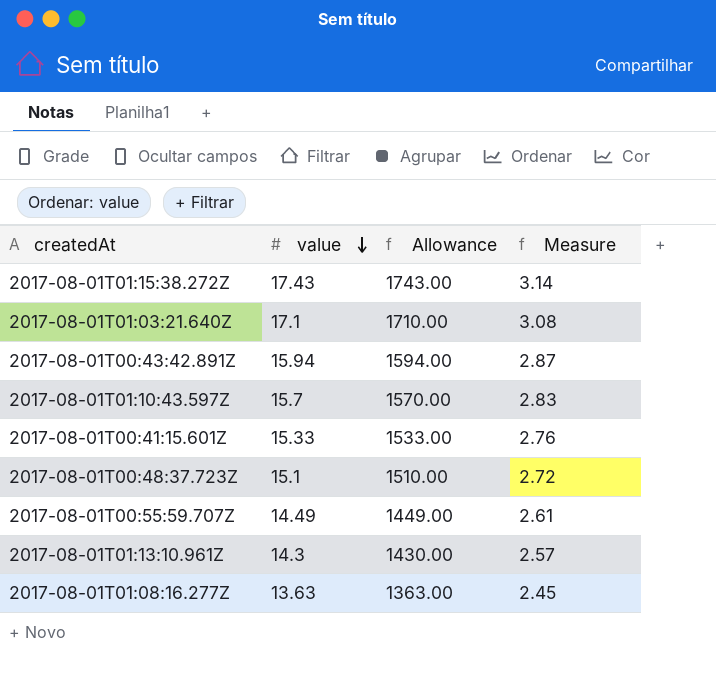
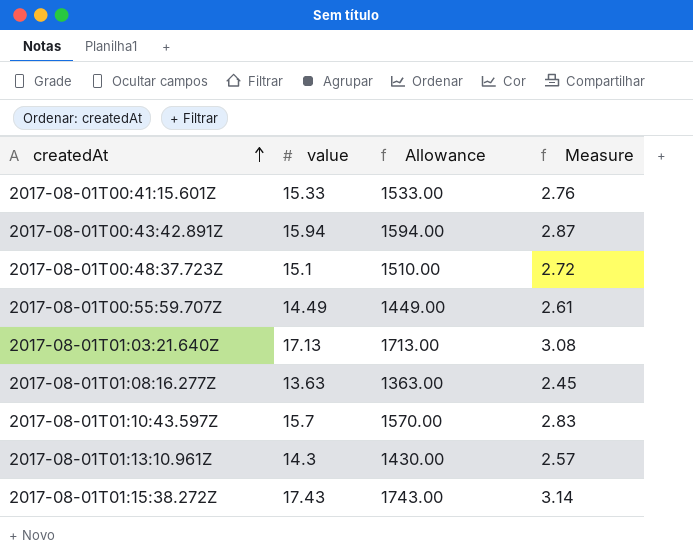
row order: value descending -> createdAt ascending
2017-08-01T01:03:21.640Z | value: 17.1 -> 17.13
2017-08-01T01:03:21.640Z | Allowance: 1710.00 -> 1713.00

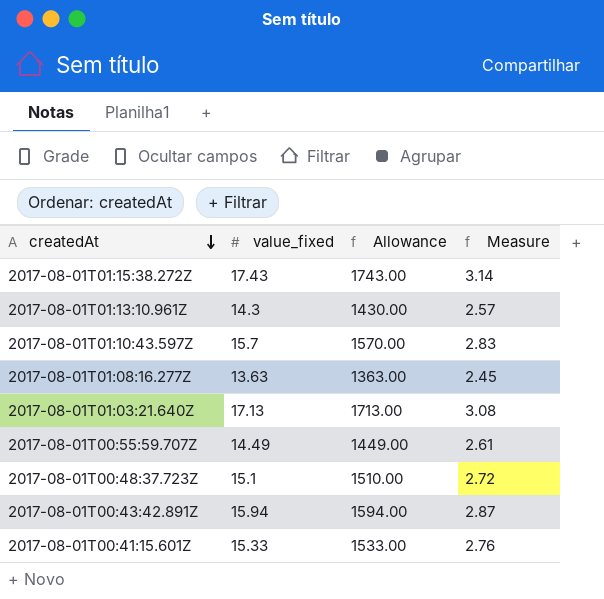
row order: createdAt ascending -> createdAt descending
column name: value -> value_fixed

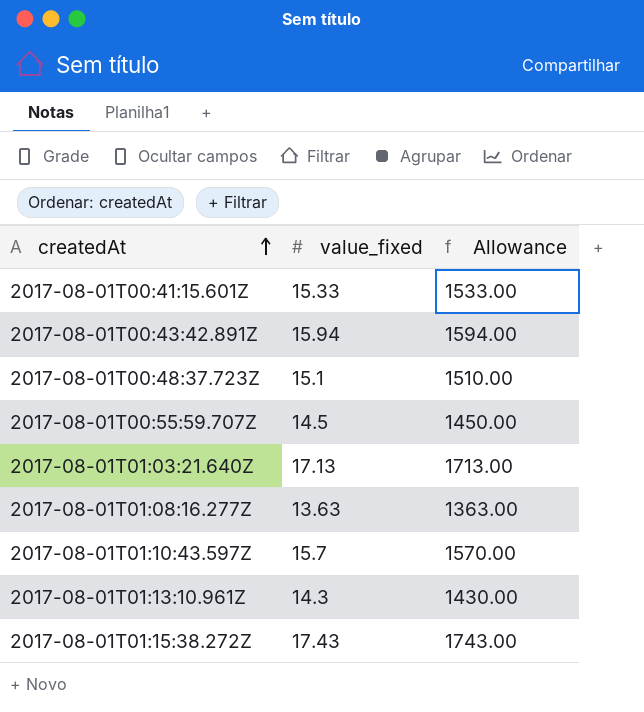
row order: createdAt descending -> createdAt ascending
column Measure | formula: [value_fixed] * 0.18 -> none
2017-08-01T00:55:59.707Z | value_fixed: 14.49 -> 14.5
2017-08-01T00:55:59.707Z | Allowance: 1449.00 -> 1450.00

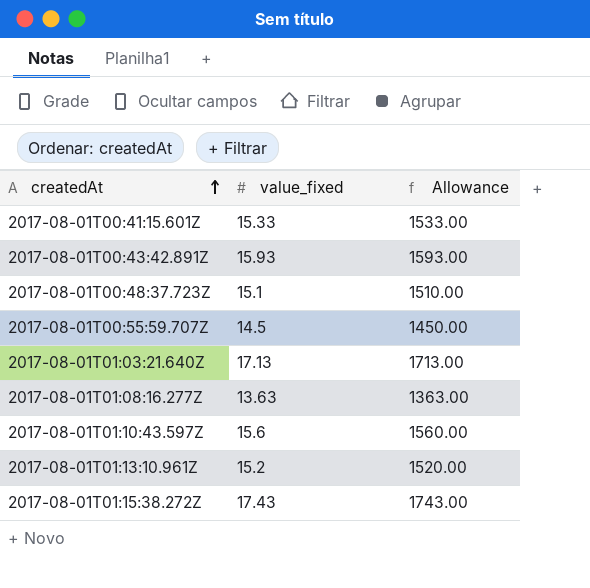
2017-08-01T00:43:42.891Z | value_fixed: 15.94 -> 15.93
2017-08-01T00:43:42.891Z | Allowance: 1594.00 -> 1593.00
2017-08-01T01:10:43.597Z | value_fixed: 15.7 -> 15.6
2017-08-01T01:10:43.597Z | Allowance: 1570.00 -> 1560.00
2017-08-01T01:13:10.961Z | value_fixed: 14.3 -> 15.2
2017-08-01T01:13:10.961Z | Allowance: 1430.00 -> 1520.00

